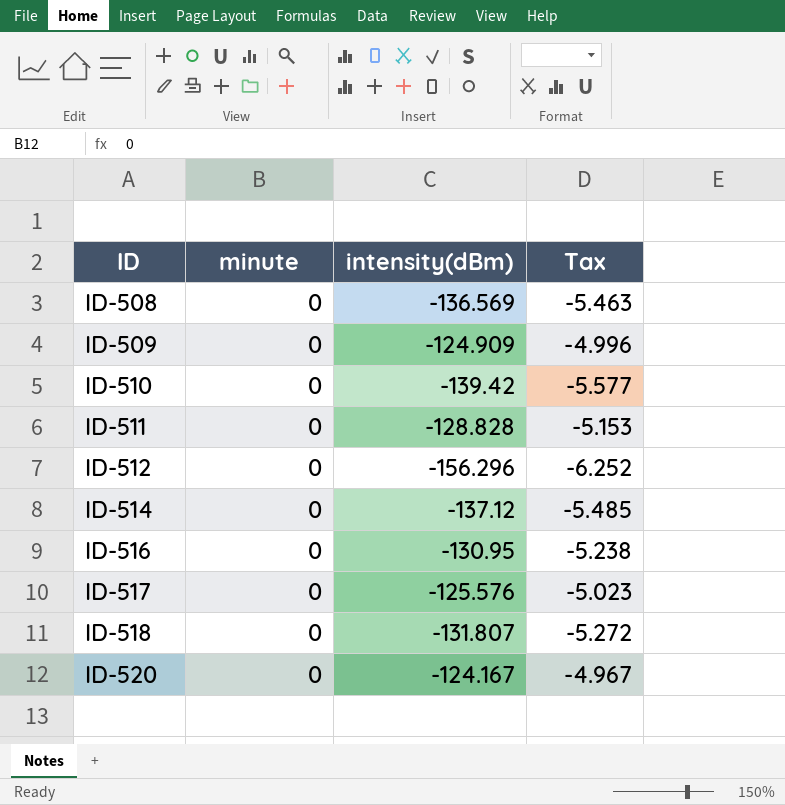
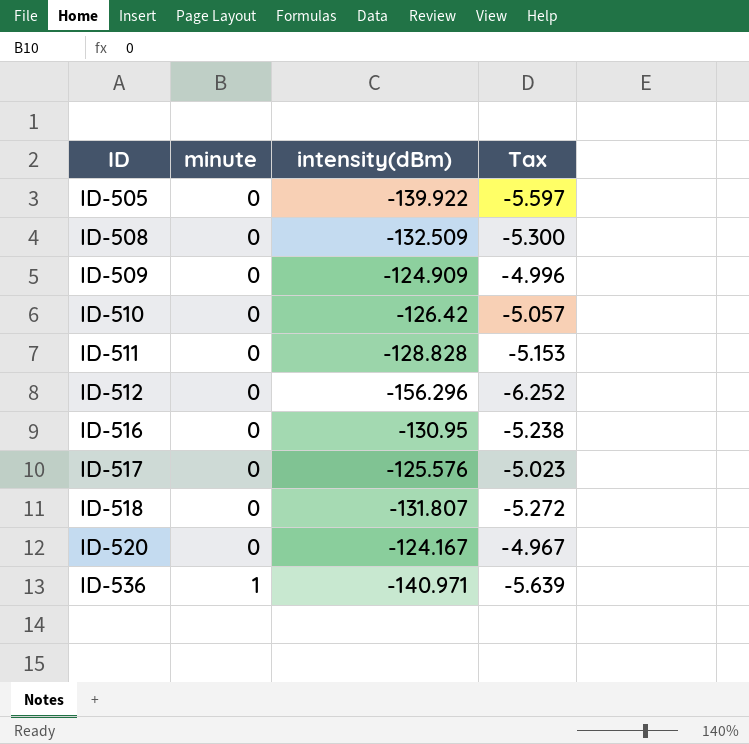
row ID-514: 0 | -137.12 | -5.485 -> none
row ID-505: none -> 0 | -139.922 | -5.597
ID-508 | intensity(dBm): -136.569 -> -132.509
ID-508 | Tax: -5.463 -> -5.300
ID-510 | intensity(dBm): -139.42 -> -126.42
ID-510 | Tax: -5.577 -> -5.057
row ID-536: none -> 1 | -140.971 | -5.639

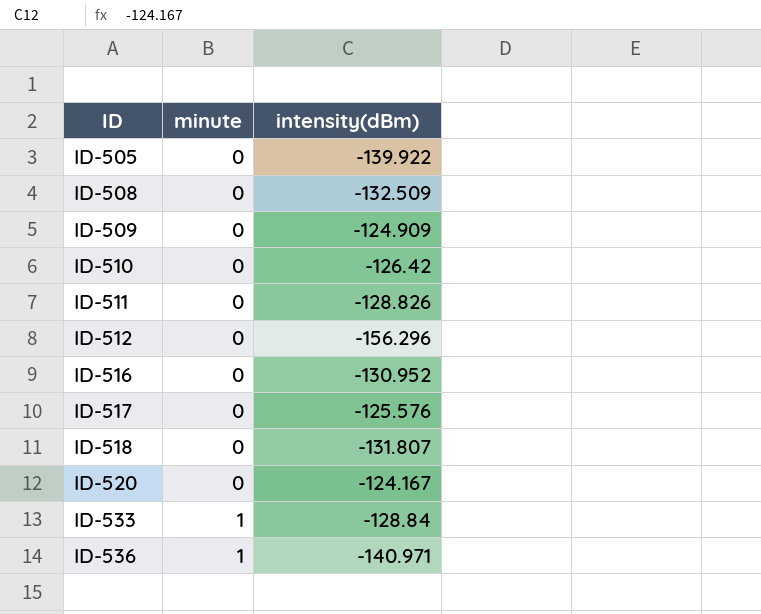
column Tax | formula: [intensity(dBm)] * 0.04 -> none
ID-511 | intensity(dBm): -128.828 -> -128.826
ID-516 | intensity(dBm): -130.95 -> -130.952
row ID-533: none -> 1 | -128.84

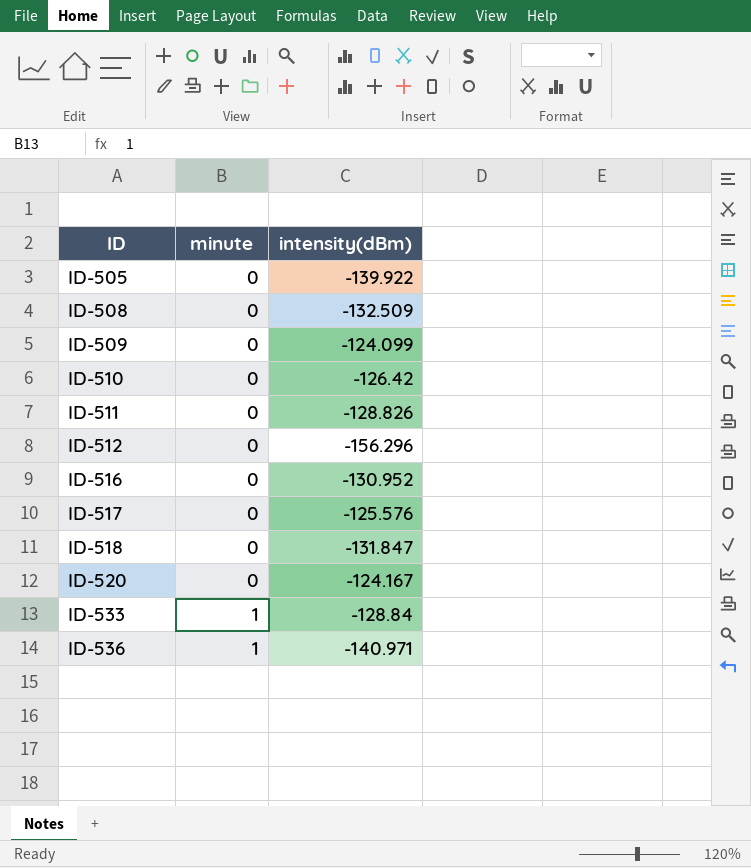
ID-509 | intensity(dBm): -124.909 -> -124.099
ID-518 | intensity(dBm): -131.807 -> -131.847

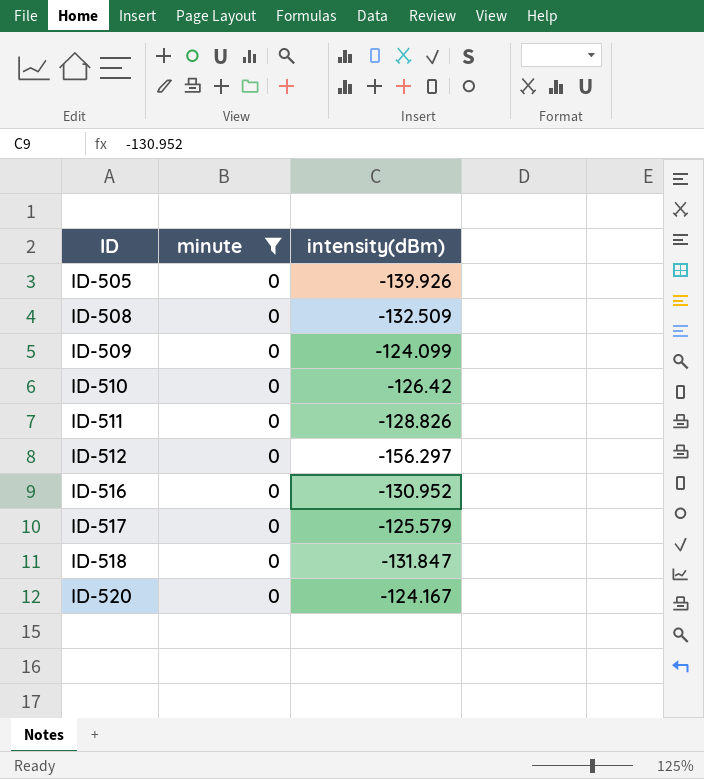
filter: none -> minute = 0
ID-505 | intensity(dBm): -139.922 -> -139.926
ID-512 | intensity(dBm): -156.296 -> -156.297
ID-517 | intensity(dBm): -125.576 -> -125.579

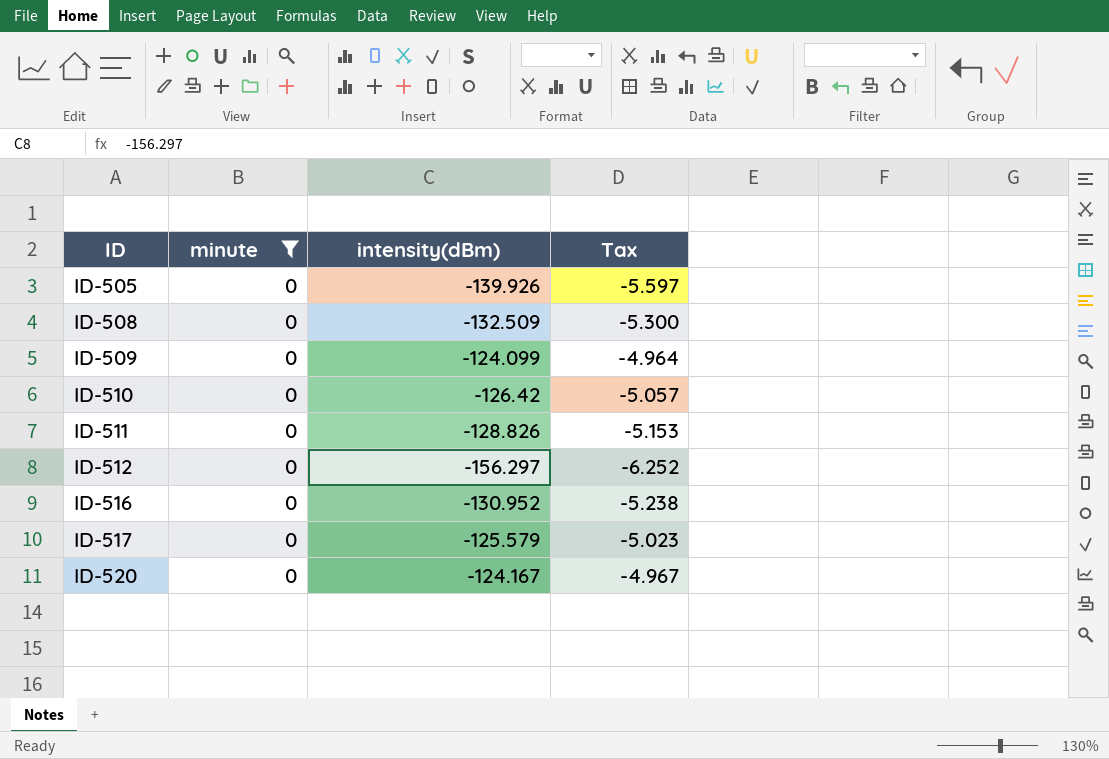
column Tax | formula: none -> [intensity(dBm)] * 0.04
row ID-518: 0 | -131.847 -> none

